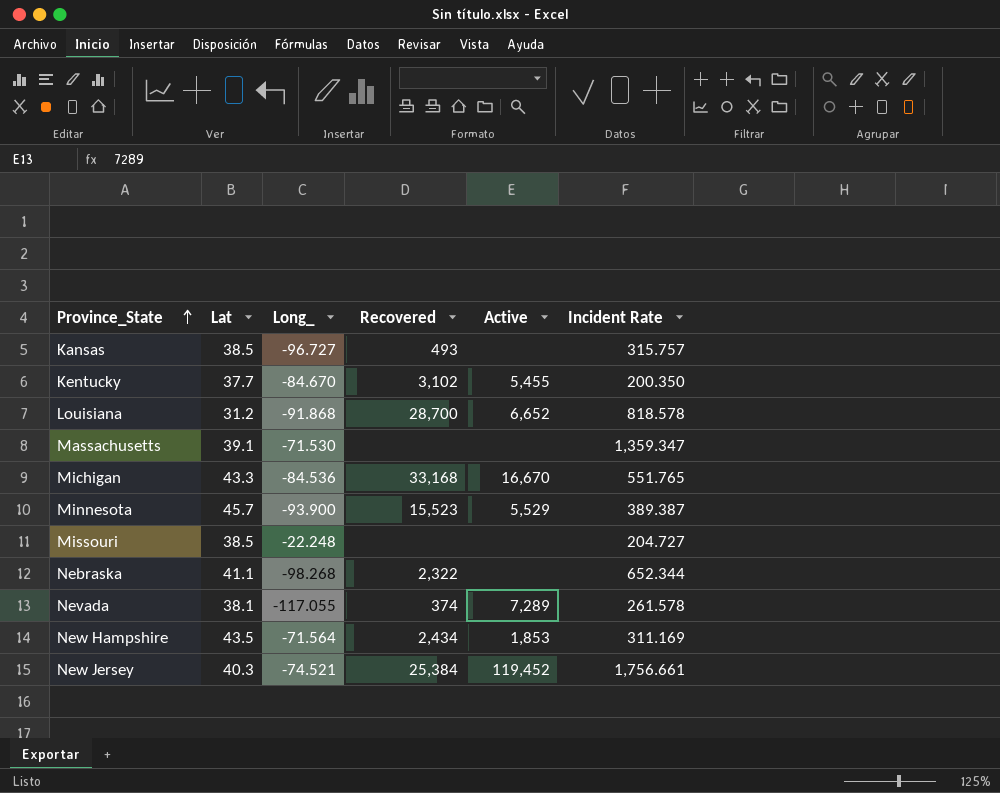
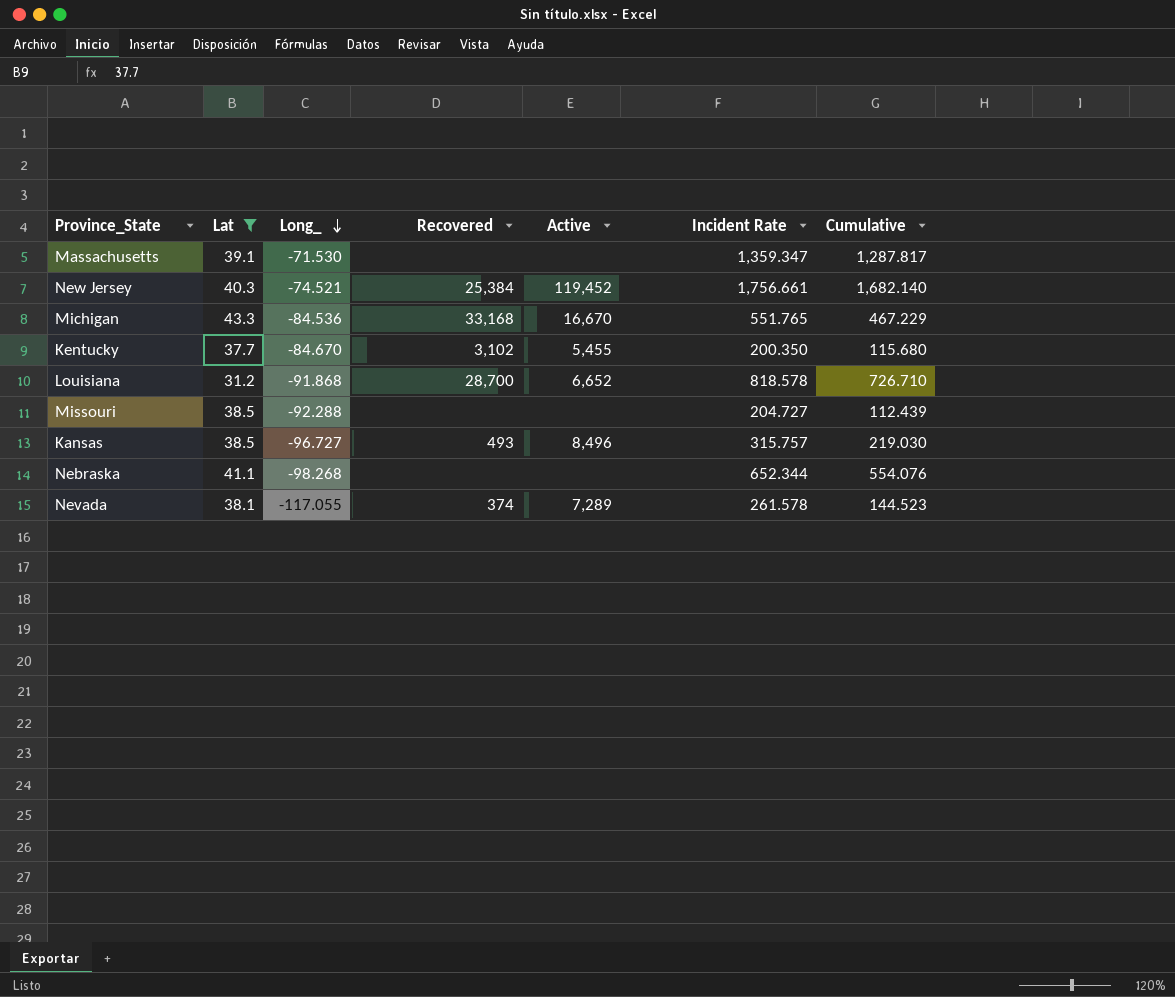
filter: none -> Lat <= 43.3
row order: Province_State ascending -> Long_ descending
column Cumulative | formula: none -> [Long_] + [Incident Rate]
Missouri | Long_: -22.248 -> -92.288
Kansas | Active: none -> 8,496
Nebraska | Recovered: 2,322 -> none

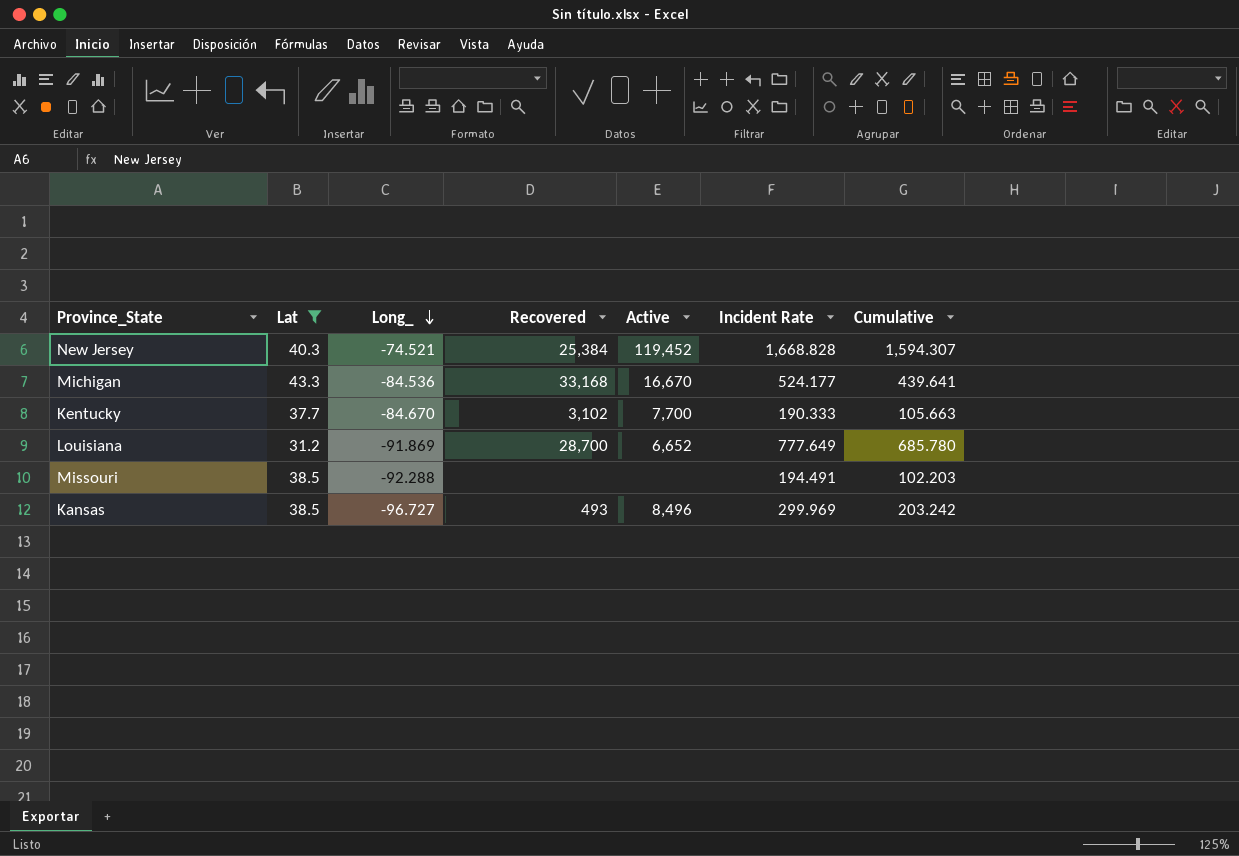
row Massachusetts: 39.1 | -71.530 | none | none | 1,359.347 | 1,287.817 -> none
row Nebraska: 41.1 | -98.268 | none | none | 652.344 | 554.076 -> none
row Nevada: 38.1 | -117.055 | 374 | 7,289 | 261.578 | 144.523 -> none
New Jersey | Incident Rate: 1,756.661 -> 1,668.828
New Jersey | Cumulative: 1,682.140 -> 1,594.307
Michigan | Incident Rate: 551.765 -> 524.177
Michigan | Cumulative: 467.229 -> 439.641
Kentucky | Active: 5,455 -> 7,700
Kentucky | Incident Rate: 200.350 -> 190.333
Kentucky | Cumulative: 115.680 -> 105.663
Louisiana | Long_: -91.868 -> -91.869
Louisiana | Incident Rate: 818.578 -> 777.649
Louisiana | Cumulative: 726.710 -> 685.780
Missouri | Incident Rate: 204.727 -> 194.491
Missouri | Cumulative: 112.439 -> 102.203
Kansas | Incident Rate: 315.757 -> 299.969
Kansas | Cumulative: 219.030 -> 203.242

